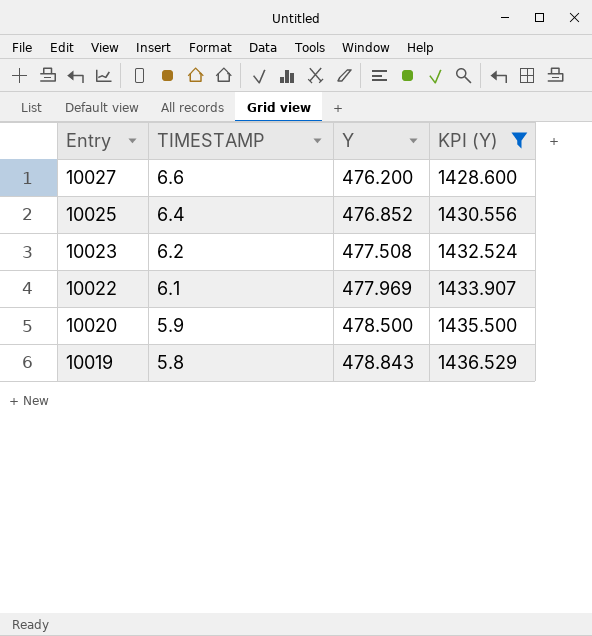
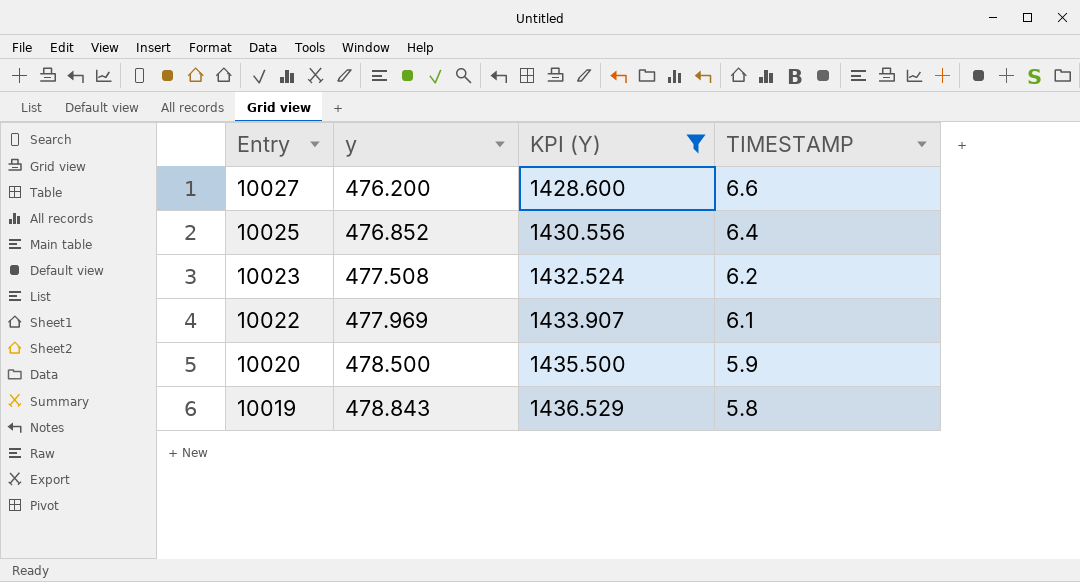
column name: Y -> y
column TIMESTAMP | position: 2 -> 4

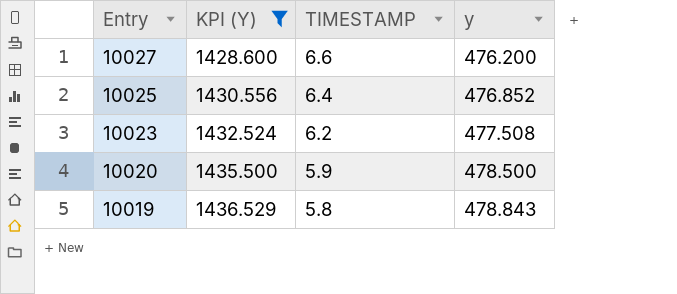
column y | position: 2 -> 4
row 10022: 477.969 | 1433.907 | 6.1 -> none

